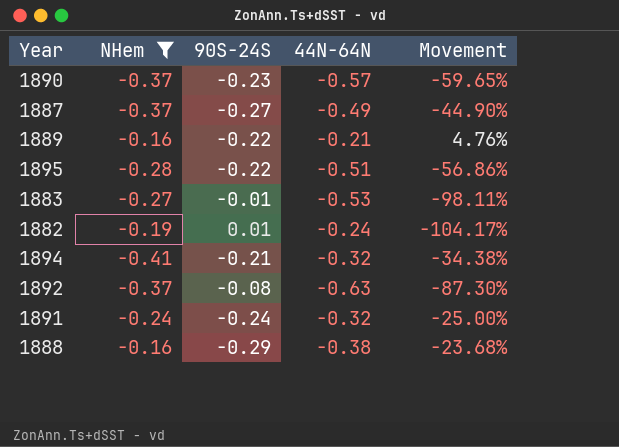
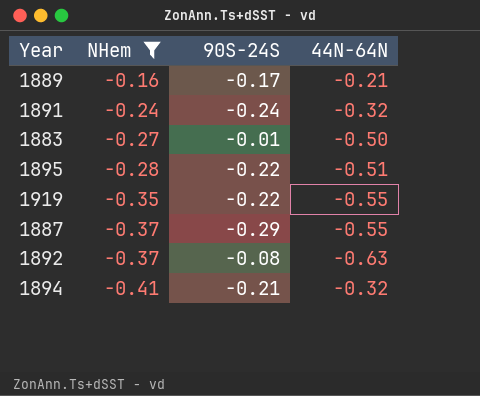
row order: none -> NHem descending
column Movement | formula: ([90S-24S] - [44N-64N]) / [44N-64N] -> none
row 1890: -0.37 | -0.23 | -0.57 | -59.65% -> none
row 1882: -0.19 | 0.01 | -0.24 | -104.17% -> none
row 1888: -0.16 | -0.29 | -0.38 | -23.68% -> none
1889 | 90S-24S: -0.22 -> -0.17
1883 | 44N-64N: -0.53 -> -0.50
row 1919: none -> -0.35 | -0.22 | -0.55
1887 | 90S-24S: -0.27 -> -0.29
1887 | 44N-64N: -0.49 -> -0.55

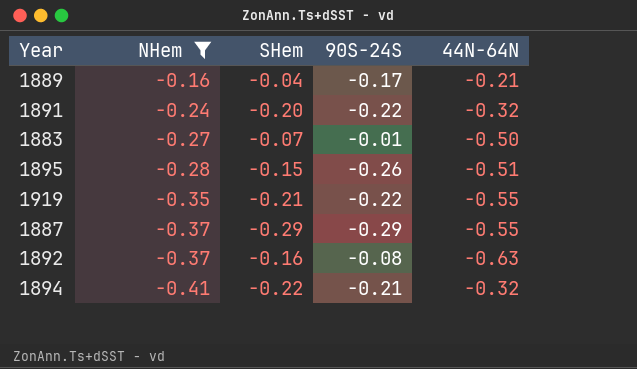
column SHem | position: none -> 3
1891 | 90S-24S: -0.24 -> -0.22
1895 | 90S-24S: -0.22 -> -0.26

